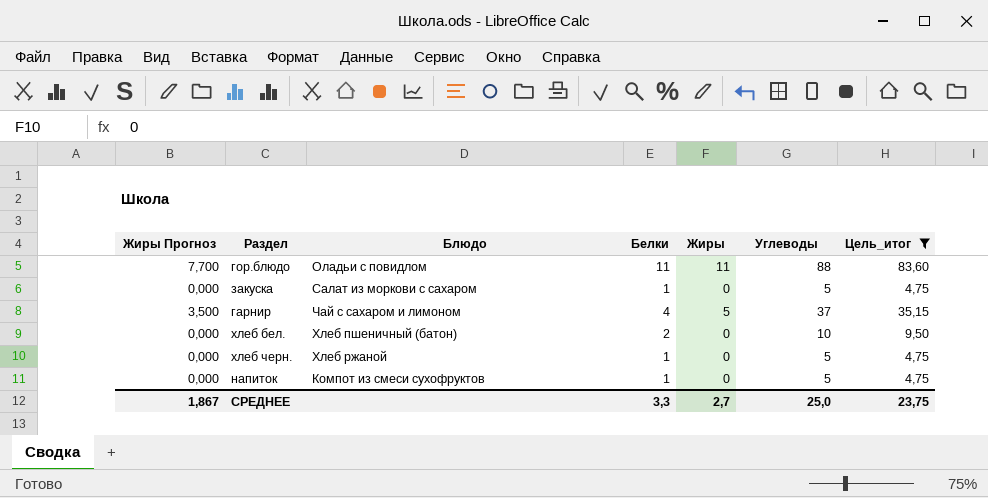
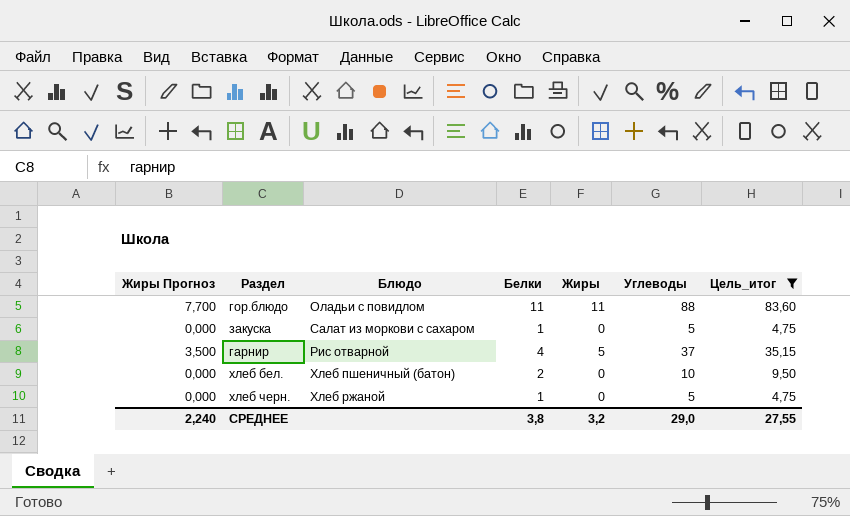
row напиток: 0,000 | Компот из смеси сухофруктов | 1 | 0 | 5 | 4,75 -> none
гарнир | Блюдо: Чай с сахаром и лимоном -> Рис отварной
СРЕДНЕЕ | Жиры Прогноз: 1,867 -> 2,240
СРЕДНЕЕ | Белки: 3,3 -> 3,8
СРЕДНЕЕ | Жиры: 2,7 -> 3,2
СРЕДНЕЕ | Углеводы: 25,0 -> 29,0
СРЕДНЕЕ | Цель_итог: 23,75 -> 27,55

